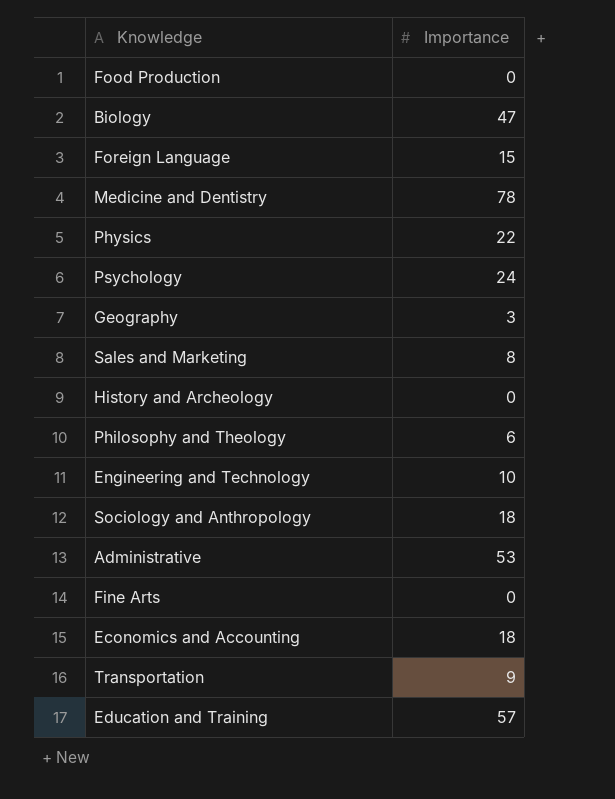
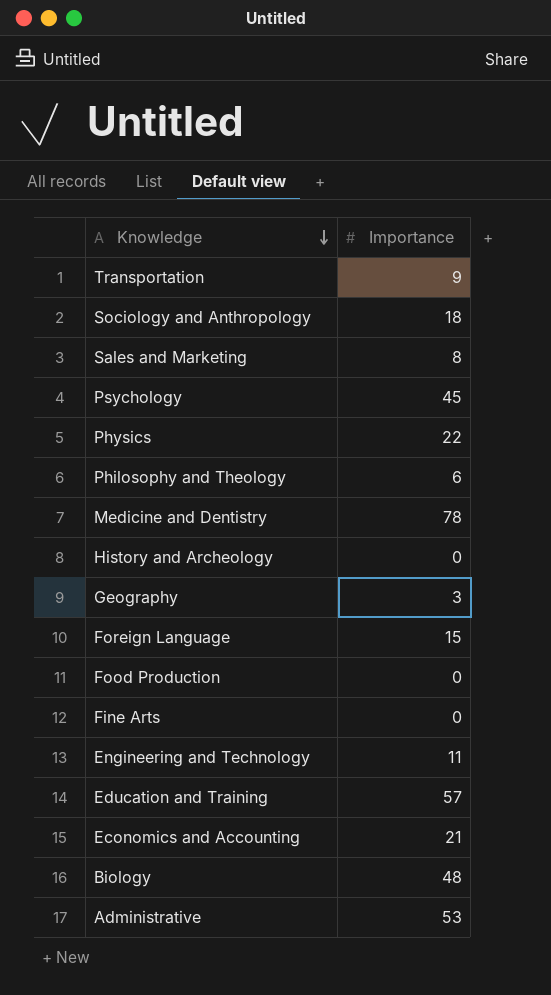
row order: none -> Knowledge descending
Psychology | Importance: 24 -> 45
Engineering and Technology | Importance: 10 -> 11
Economics and Accounting | Importance: 18 -> 21
Biology | Importance: 47 -> 48

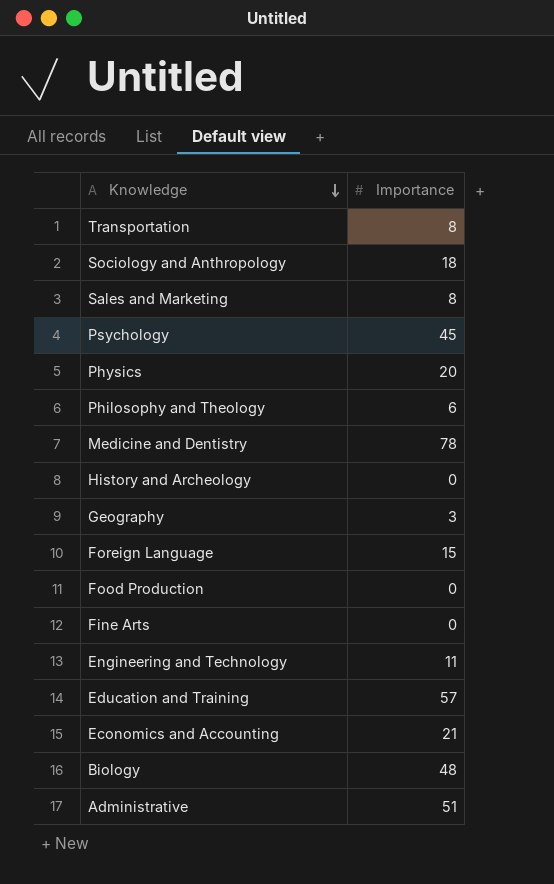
Transportation | Importance: 9 -> 8
Physics | Importance: 22 -> 20
Administrative | Importance: 53 -> 51

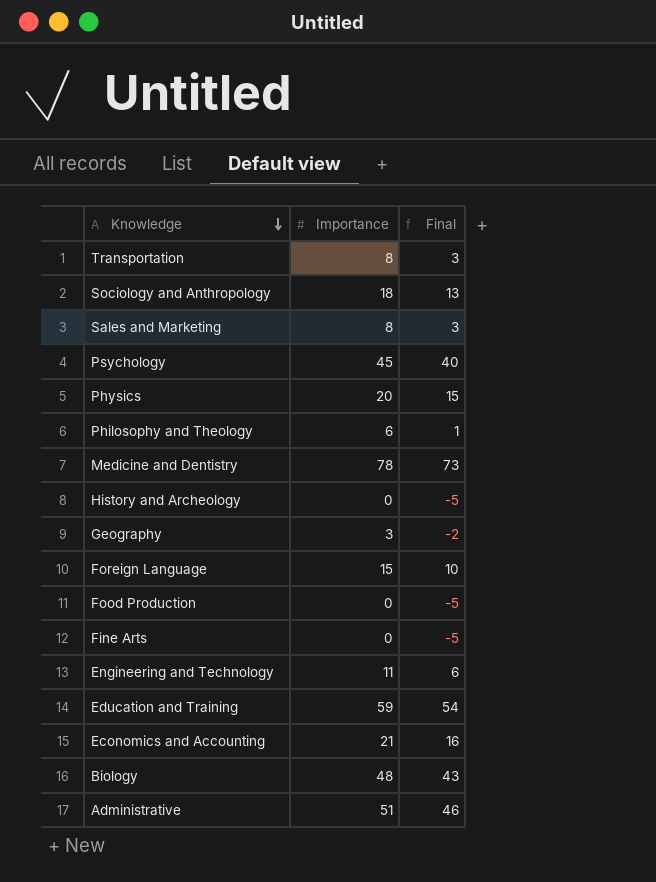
column Final | formula: none -> [Importance] - 5
Education and Training | Importance: 57 -> 59

